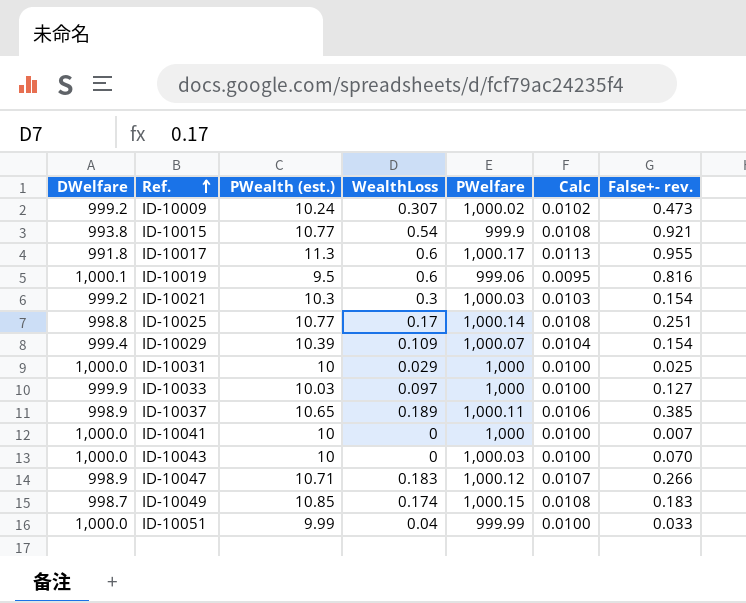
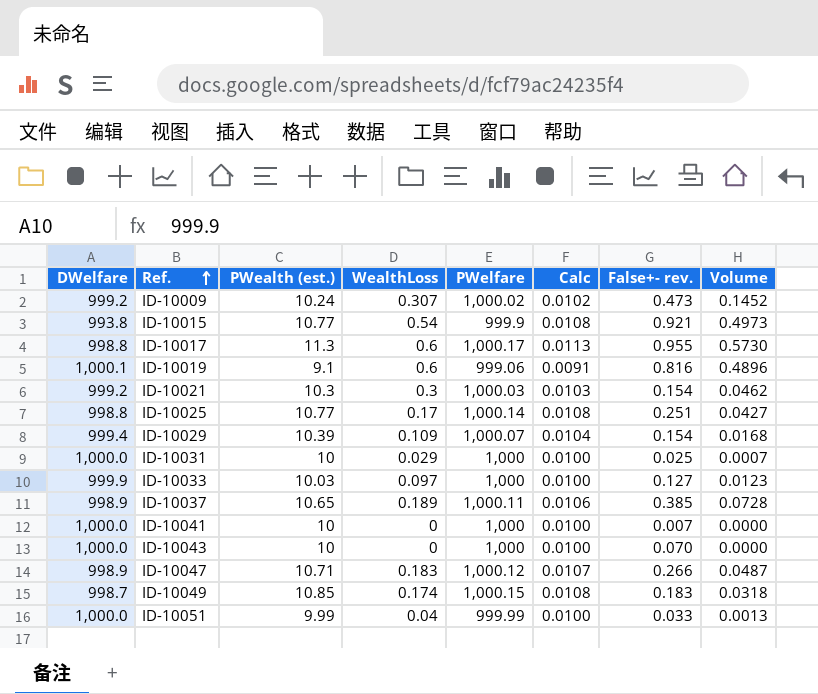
column Volume | formula: none -> [WealthLoss] * [False+- rev.]
ID-10017 | DWelfare: 991.8 -> 998.8
ID-10019 | PWealth (est.): 9.5 -> 9.1
ID-10019 | Calc: 0.0095 -> 0.0091
ID-10043 | PWelfare: 1,000.03 -> 1,000

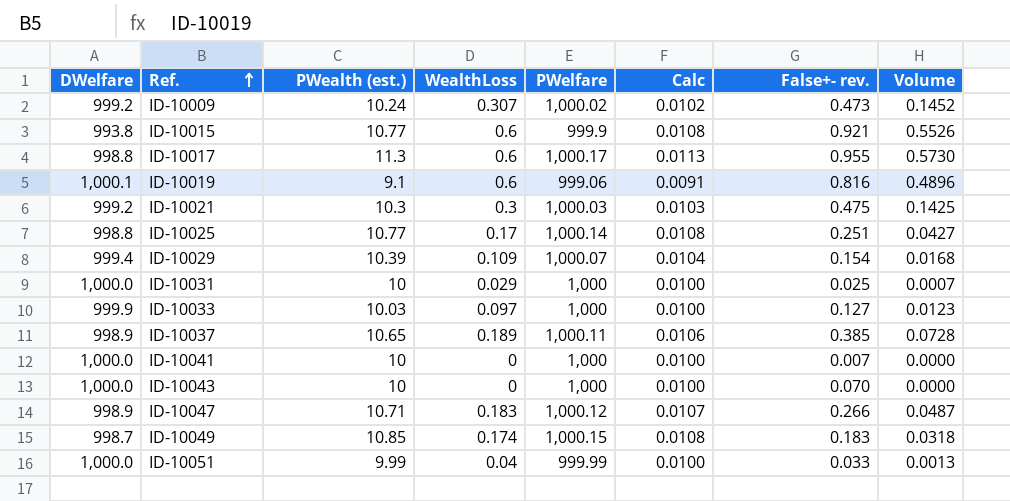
ID-10015 | WealthLoss: 0.54 -> 0.6
ID-10015 | Volume: 0.4973 -> 0.5526
ID-10021 | False+- rev.: 0.154 -> 0.475
ID-10021 | Volume: 0.0462 -> 0.1425

